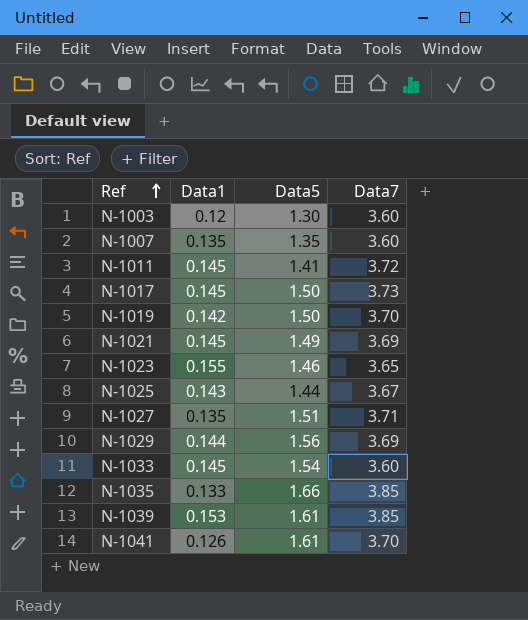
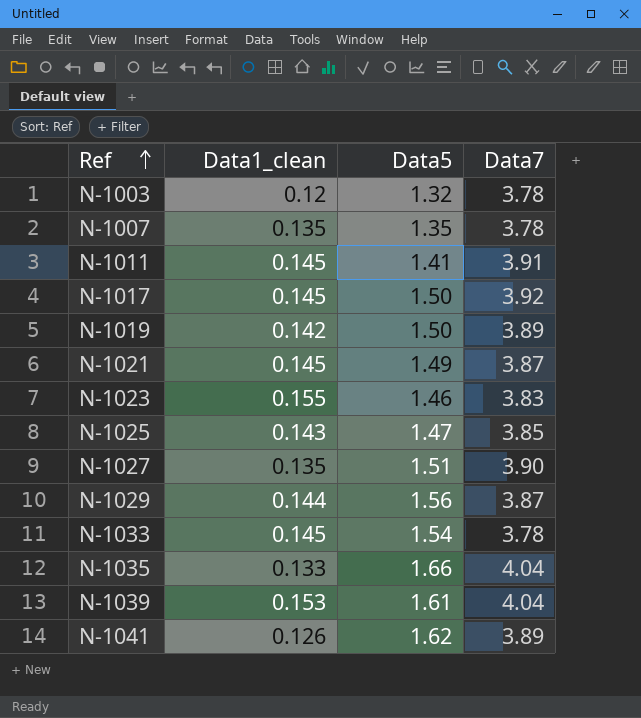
column name: Data1 -> Data1_clean
N-1003 | Data5: 1.30 -> 1.32
N-1003 | Data7: 3.60 -> 3.78
N-1007 | Data7: 3.60 -> 3.78
N-1011 | Data7: 3.72 -> 3.91
N-1017 | Data7: 3.73 -> 3.92
N-1019 | Data7: 3.70 -> 3.89
N-1021 | Data7: 3.69 -> 3.87
N-1023 | Data7: 3.65 -> 3.83
N-1025 | Data5: 1.44 -> 1.47
N-1025 | Data7: 3.67 -> 3.85
N-1027 | Data7: 3.71 -> 3.90
N-1029 | Data7: 3.69 -> 3.87
N-1033 | Data7: 3.60 -> 3.78
N-1035 | Data7: 3.85 -> 4.04
N-1039 | Data7: 3.85 -> 4.04
N-1041 | Data5: 1.61 -> 1.62
N-1041 | Data7: 3.70 -> 3.89

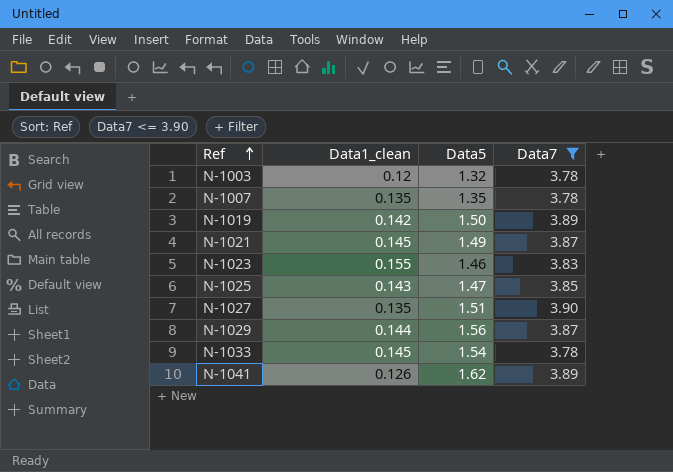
filter: none -> Data7 <= 3.90

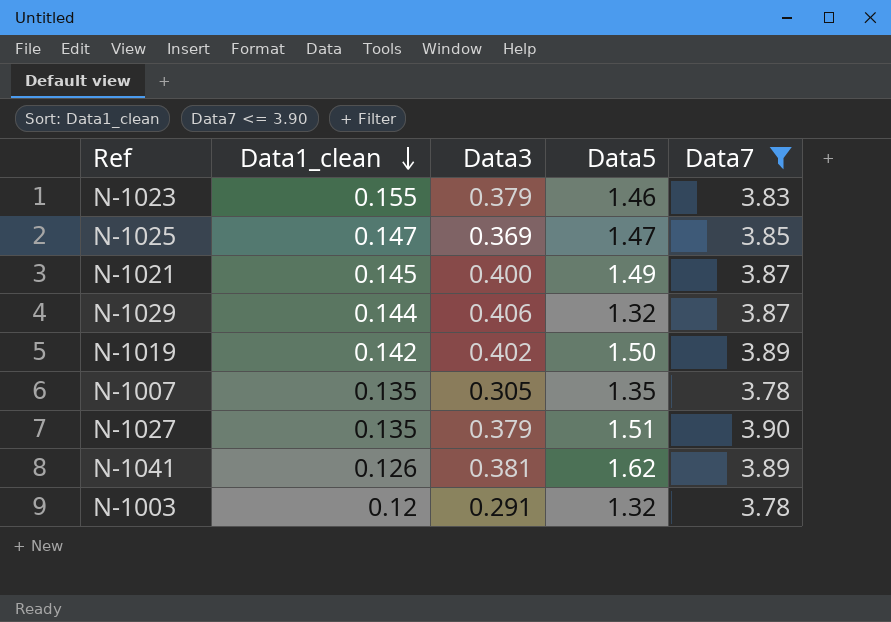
row order: Ref ascending -> Data1_clean descending
column Data3 | position: none -> 3
row N-1033: 0.145 | 1.54 | 3.78 -> none
N-1025 | Data1_clean: 0.143 -> 0.147
N-1029 | Data5: 1.56 -> 1.32

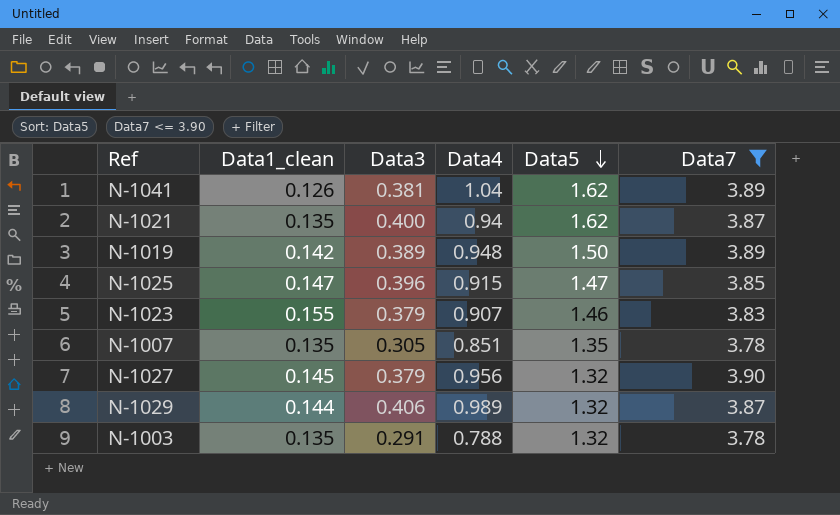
row order: Data1_clean descending -> Data5 descending
column Data4 | position: none -> 4
N-1021 | Data1_clean: 0.145 -> 0.135
N-1021 | Data5: 1.49 -> 1.62
N-1019 | Data3: 0.402 -> 0.389
N-1025 | Data3: 0.369 -> 0.396
N-1027 | Data1_clean: 0.135 -> 0.145
N-1027 | Data5: 1.51 -> 1.32
N-1003 | Data1_clean: 0.12 -> 0.135

